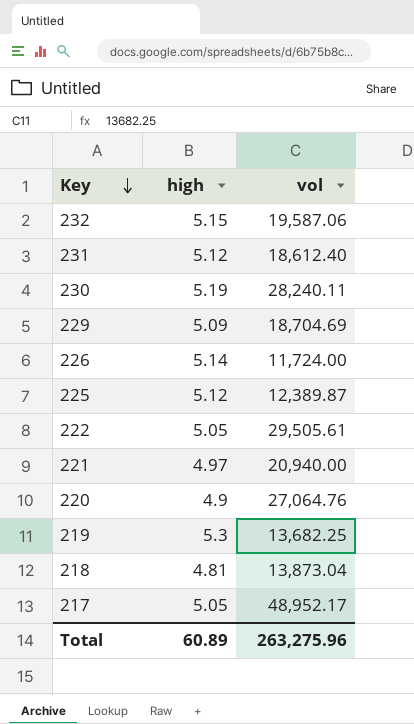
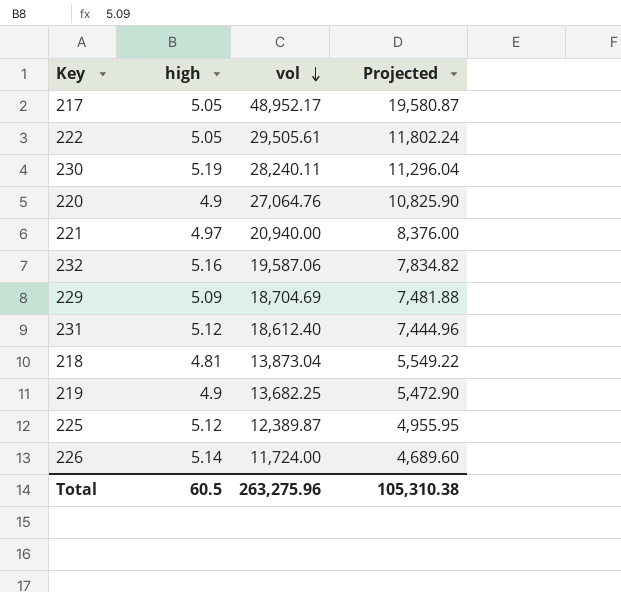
row order: Key descending -> vol descending
column Projected | formula: none -> [vol] * 0.4
232 | high: 5.15 -> 5.16
219 | high: 5.3 -> 4.9
Total | high: 60.89 -> 60.5

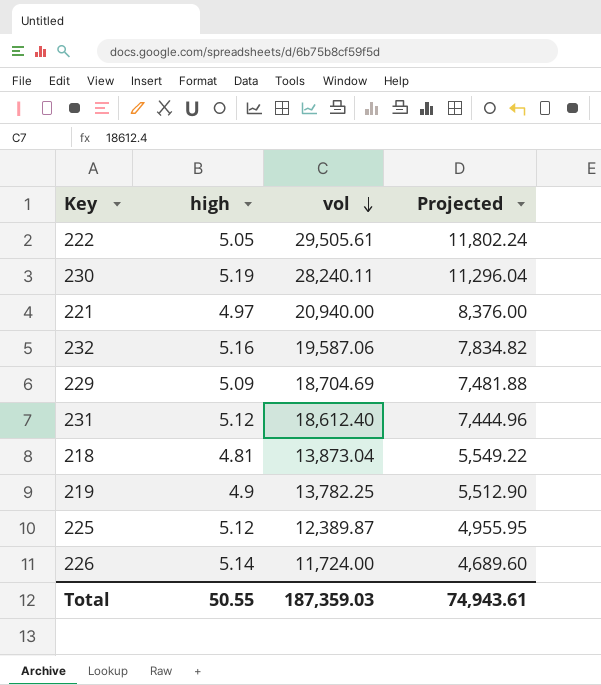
row 217: 5.05 | 48,952.17 | 19,580.87 -> none
row 220: 4.9 | 27,064.76 | 10,825.90 -> none
219 | vol: 13,682.25 -> 13,782.25
219 | Projected: 5,472.90 -> 5,512.90
Total | high: 60.5 -> 50.55
Total | vol: 263,275.96 -> 187,359.03
Total | Projected: 105,310.38 -> 74,943.61

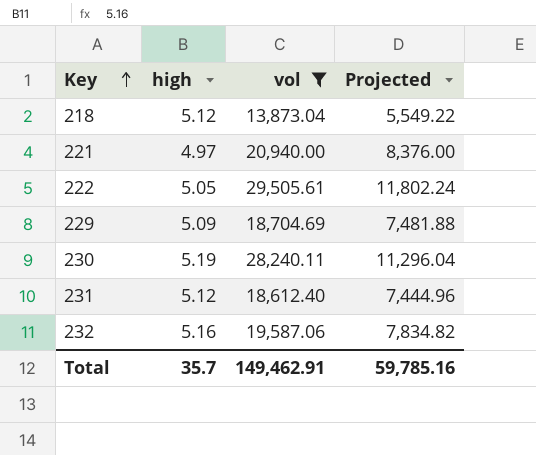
filter: none -> vol >= 13,873.04
row order: vol descending -> Key ascending
218 | high: 4.81 -> 5.12
Total | high: 50.55 -> 35.7
Total | vol: 187,359.03 -> 149,462.91
Total | Projected: 74,943.61 -> 59,785.16

